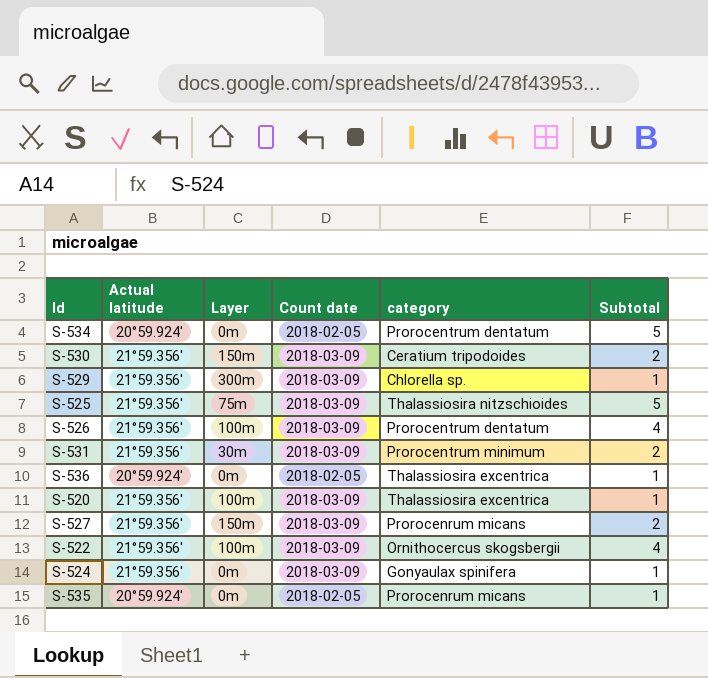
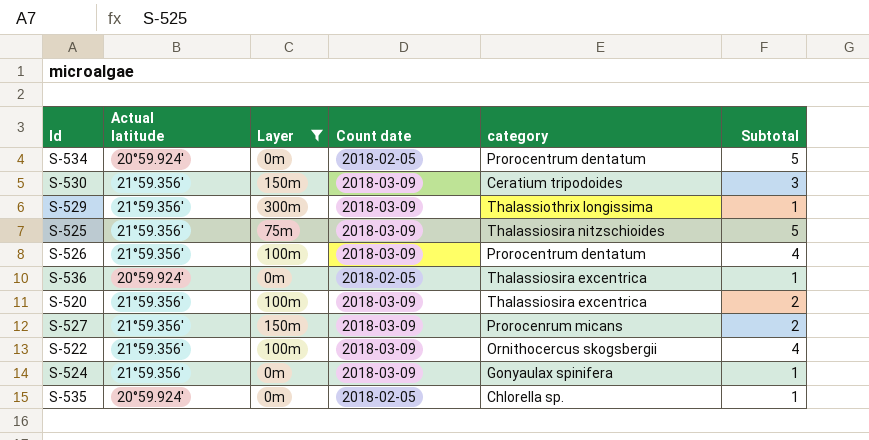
filter: none -> Layer != 30m
S-530 | Subtotal: 2 -> 3
S-529 | category: Chlorella sp. -> Thalassiothrix longissima
S-520 | Subtotal: 1 -> 2
S-535 | category: Prorocenrum micans -> Chlorella sp.

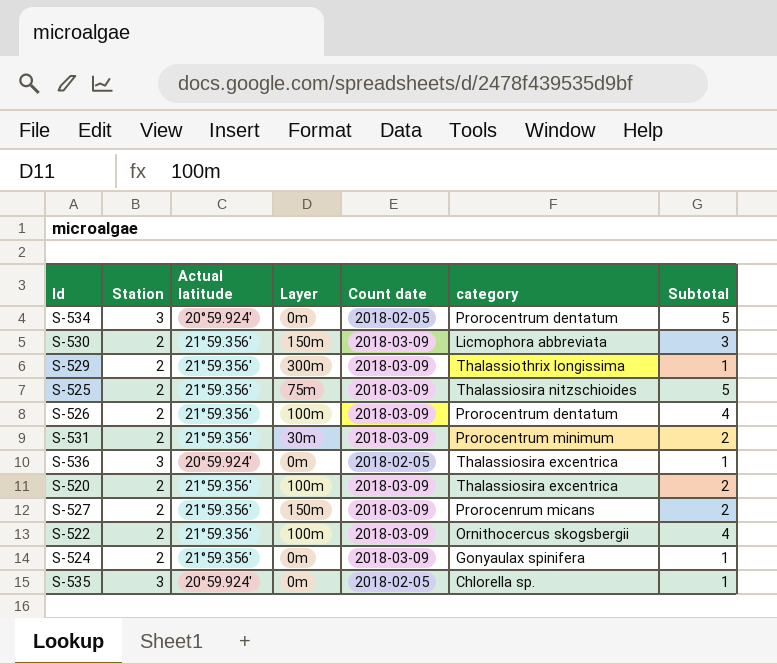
filter: Layer != 30m -> none
column Station | position: none -> 2
S-530 | category: Ceratium tripodoides -> Licmophora abbreviata

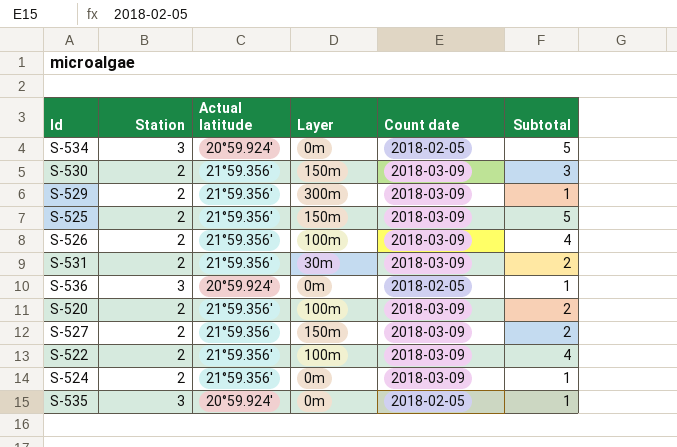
column category | position: 6 -> none
S-525 | Layer: 75m -> 150m

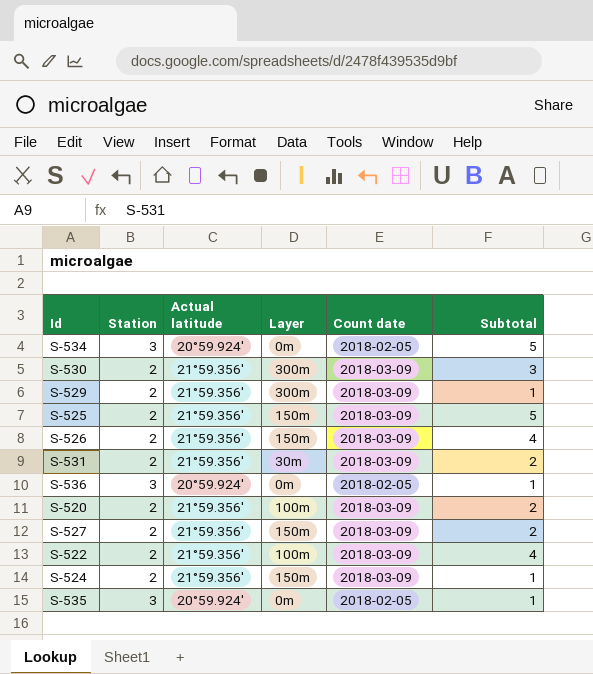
S-530 | Layer: 150m -> 300m
S-526 | Layer: 100m -> 150m
S-524 | Layer: 0m -> 150m

